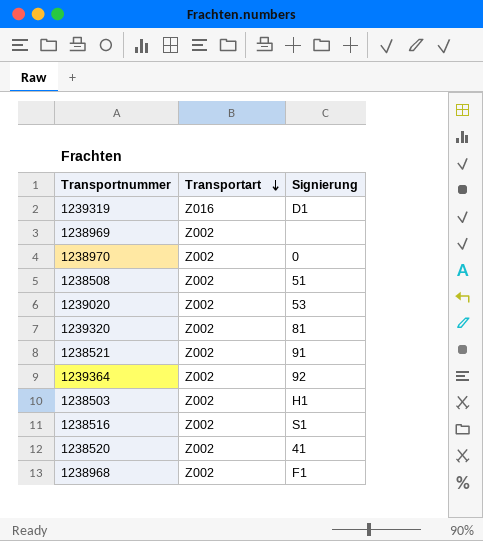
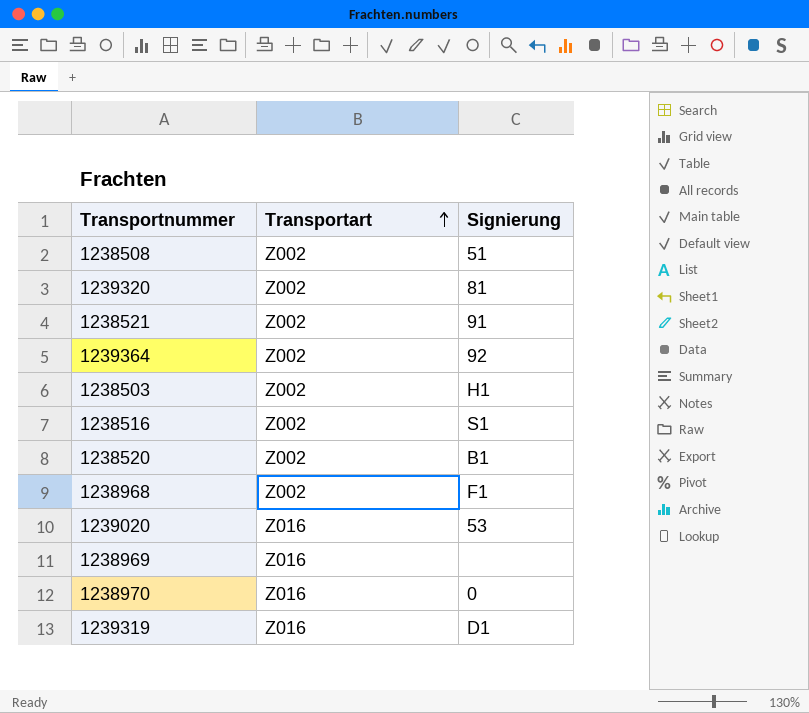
row order: Transportart descending -> Transportart ascending
1238520 | Signierung: 41 -> B1
1239020 | Transportart: Z002 -> Z016
1238969 | Transportart: Z002 -> Z016
1238970 | Transportart: Z002 -> Z016

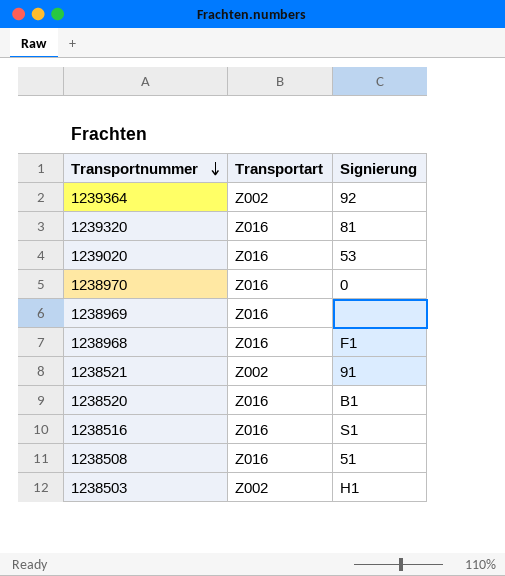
row order: Transportart ascending -> Transportnummer descending
row 1239319: Z016 | D1 -> none
1239320 | Transportart: Z002 -> Z016
1238968 | Transportart: Z002 -> Z016
1238520 | Transportart: Z002 -> Z016
1238516 | Transportart: Z002 -> Z016
1238508 | Transportart: Z002 -> Z016

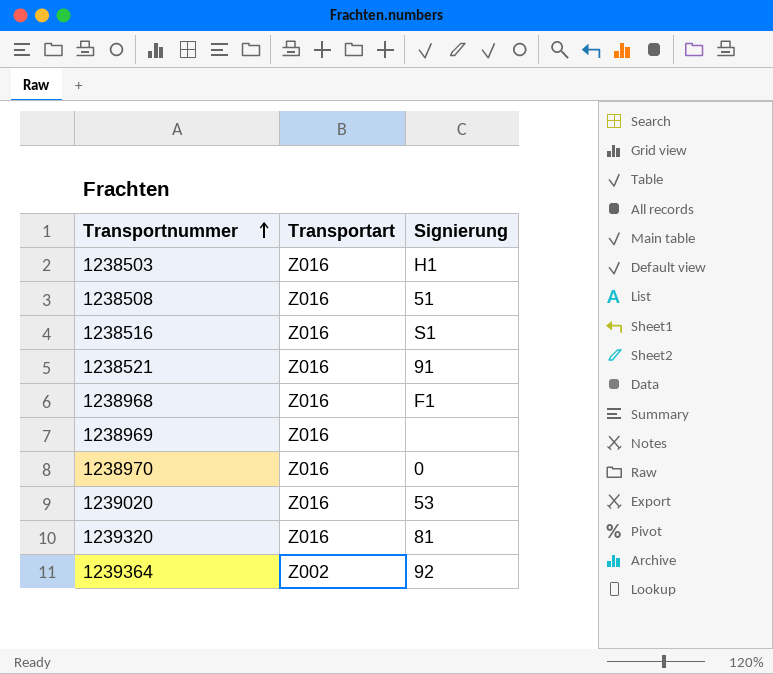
row order: Transportnummer descending -> Transportnummer ascending
row 1238520: Z016 | B1 -> none
1238503 | Transportart: Z002 -> Z016
1238521 | Transportart: Z002 -> Z016

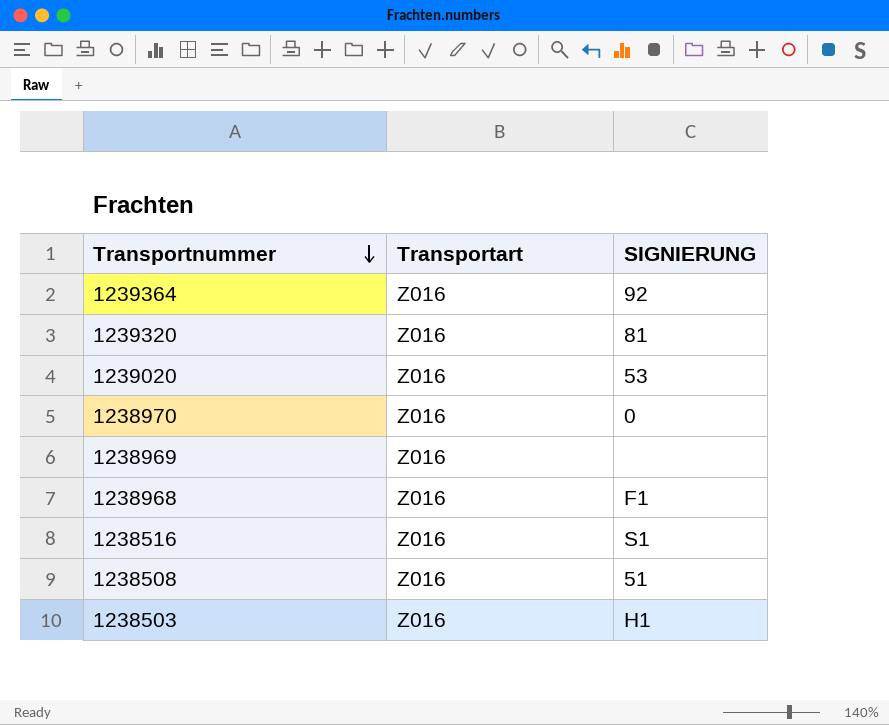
row order: Transportnummer ascending -> Transportnummer descending
column name: Signierung -> SIGNIERUNG
row 1238521: Z016 | 91 -> none
1239364 | Transportart: Z002 -> Z016

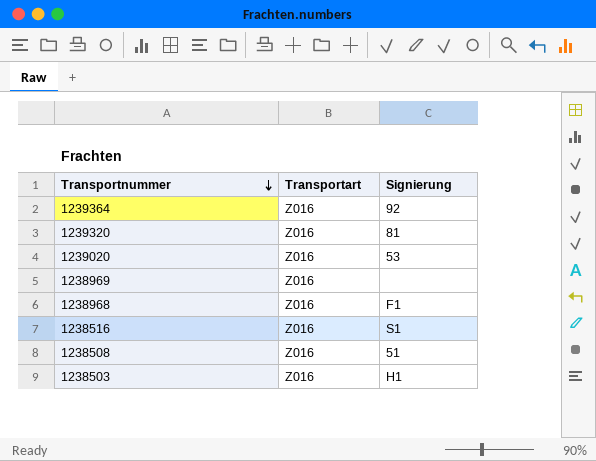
column name: SIGNIERUNG -> Signierung
row 1238970: Z016 | 0 -> none

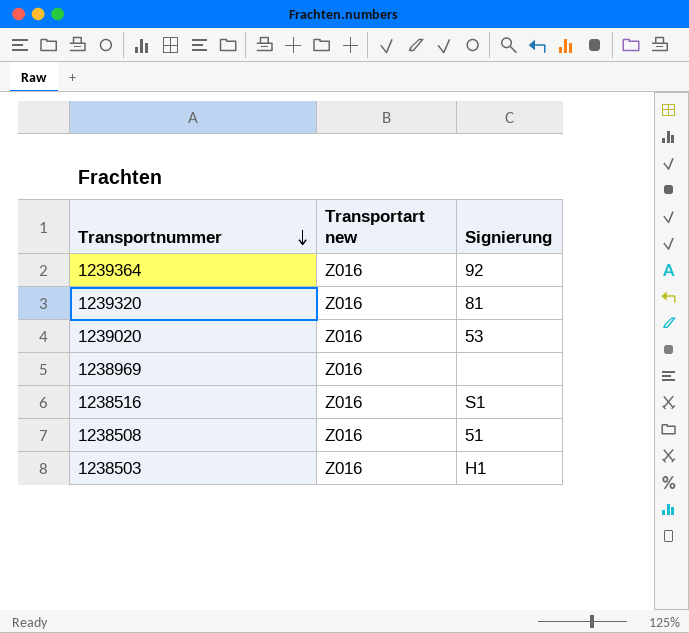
column name: Transportart -> Transportart new
row 1238968: Z016 | F1 -> none

